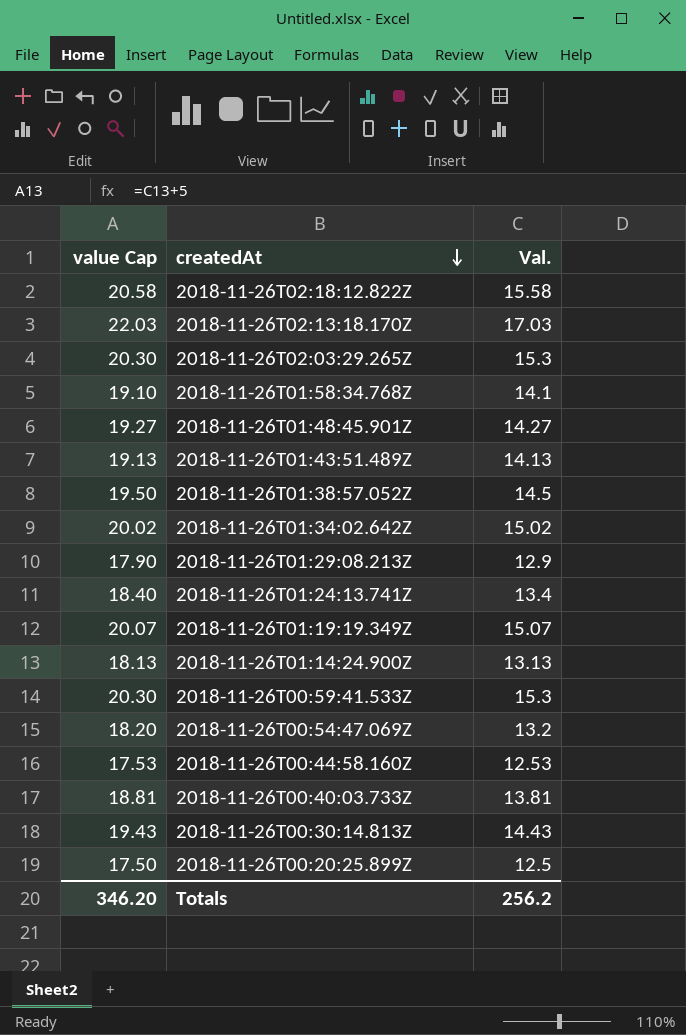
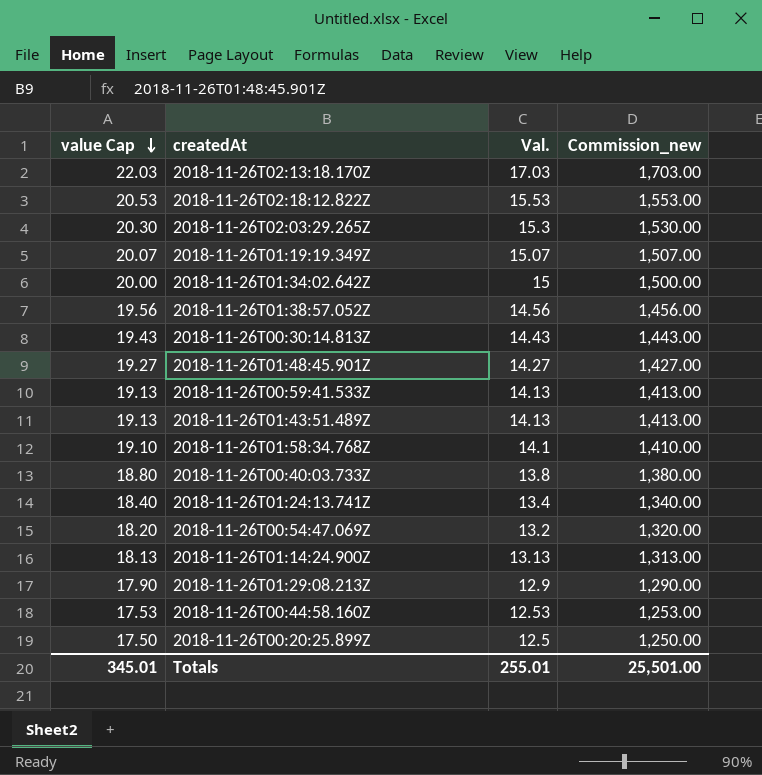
row order: createdAt descending -> value Cap descending
column Commission_new | formula: none -> [Val.] * 100
2018-11-26T02:18:12.822Z | value Cap: 20.58 -> 20.53
2018-11-26T02:18:12.822Z | Val.: 15.58 -> 15.53
2018-11-26T01:34:02.642Z | value Cap: 20.02 -> 20.00
2018-11-26T01:34:02.642Z | Val.: 15.02 -> 15
2018-11-26T01:38:57.052Z | value Cap: 19.50 -> 19.56
2018-11-26T01:38:57.052Z | Val.: 14.5 -> 14.56
2018-11-26T00:59:41.533Z | value Cap: 20.30 -> 19.13
2018-11-26T00:59:41.533Z | Val.: 15.3 -> 14.13
2018-11-26T00:40:03.733Z | value Cap: 18.81 -> 18.80
2018-11-26T00:40:03.733Z | Val.: 13.81 -> 13.8
Totals | value Cap: 346.20 -> 345.01
Totals | Val.: 256.2 -> 255.01

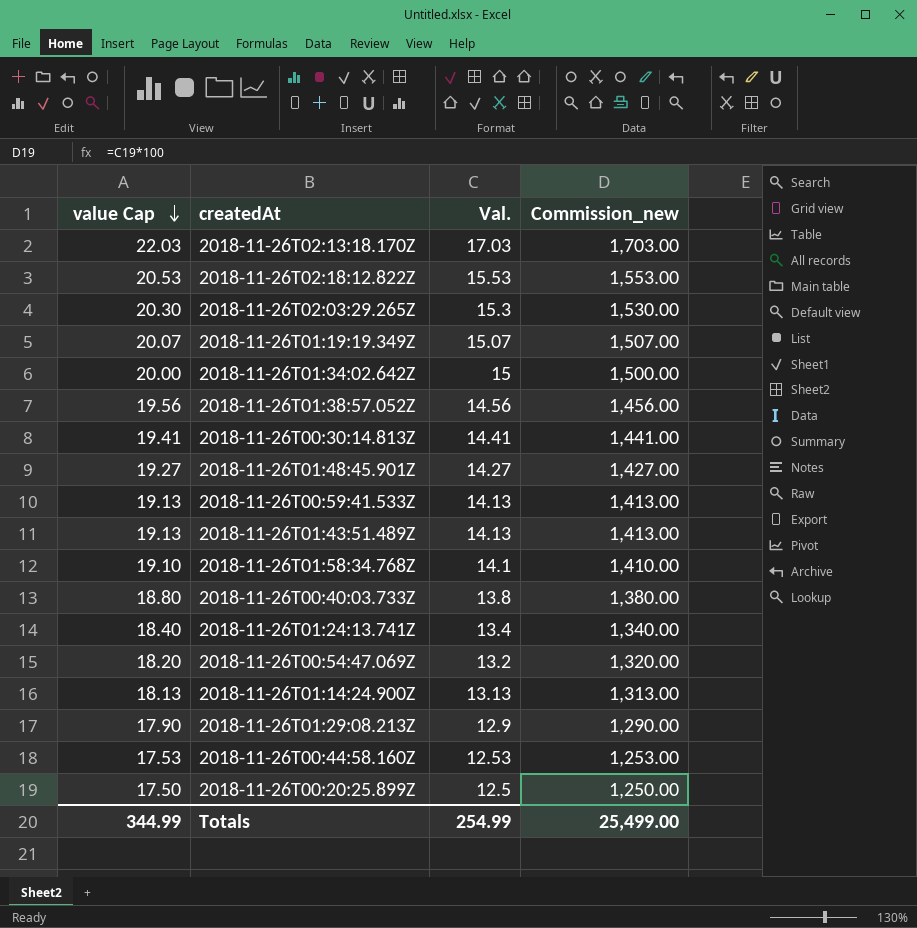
2018-11-26T00:30:14.813Z | value Cap: 19.43 -> 19.41
2018-11-26T00:30:14.813Z | Val.: 14.43 -> 14.41
2018-11-26T00:30:14.813Z | Commission_new: 1,443.00 -> 1,441.00
Totals | value Cap: 345.01 -> 344.99
Totals | Val.: 255.01 -> 254.99
Totals | Commission_new: 25,501.00 -> 25,499.00

